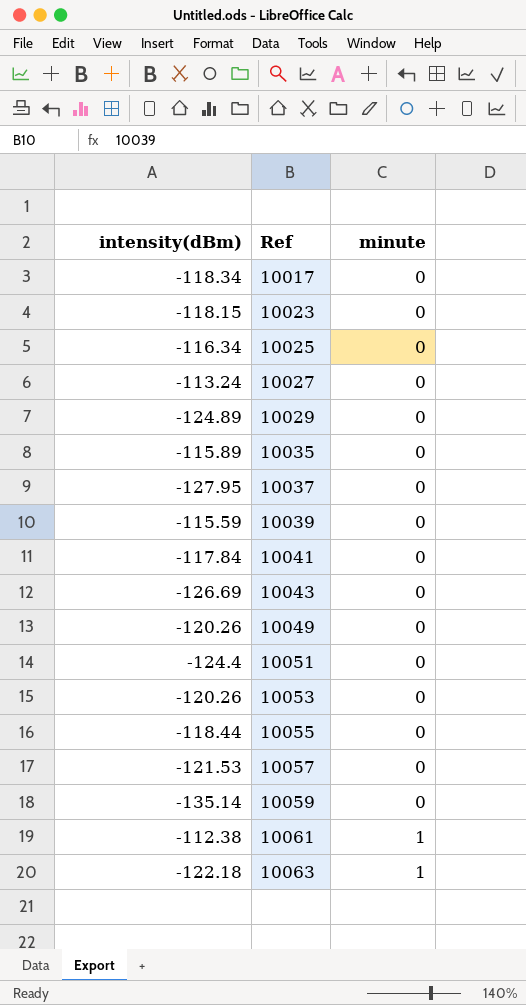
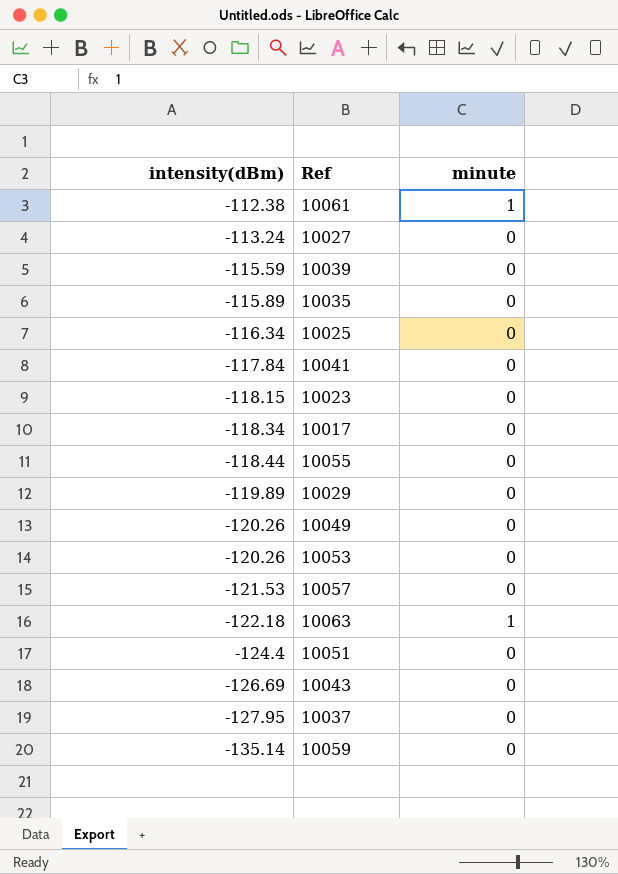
row order: Ref ascending -> intensity(dBm) descending
10029 | intensity(dBm): -124.89 -> -119.89

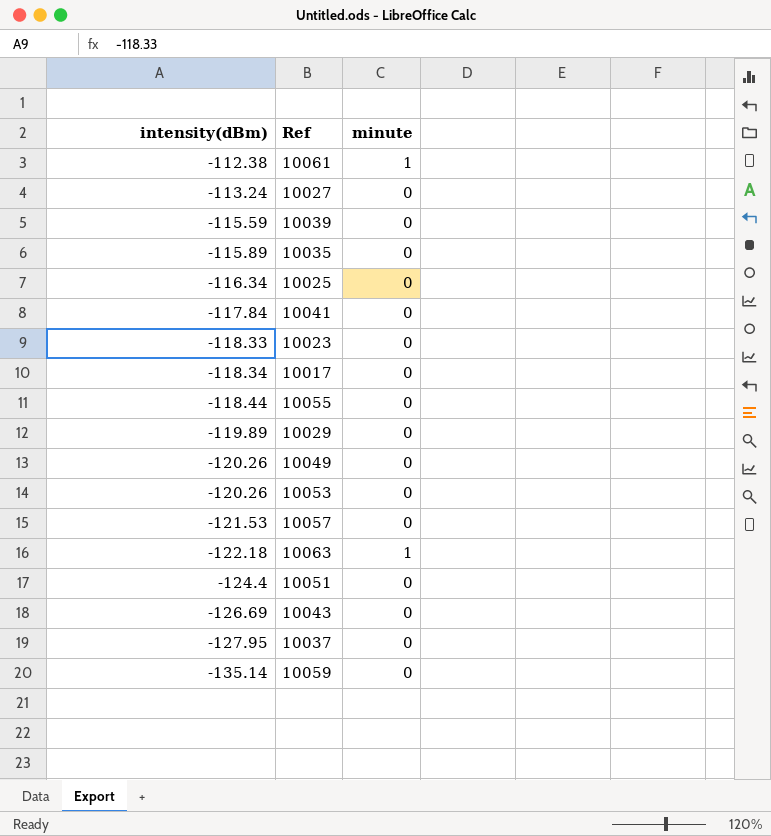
10023 | intensity(dBm): -118.15 -> -118.33

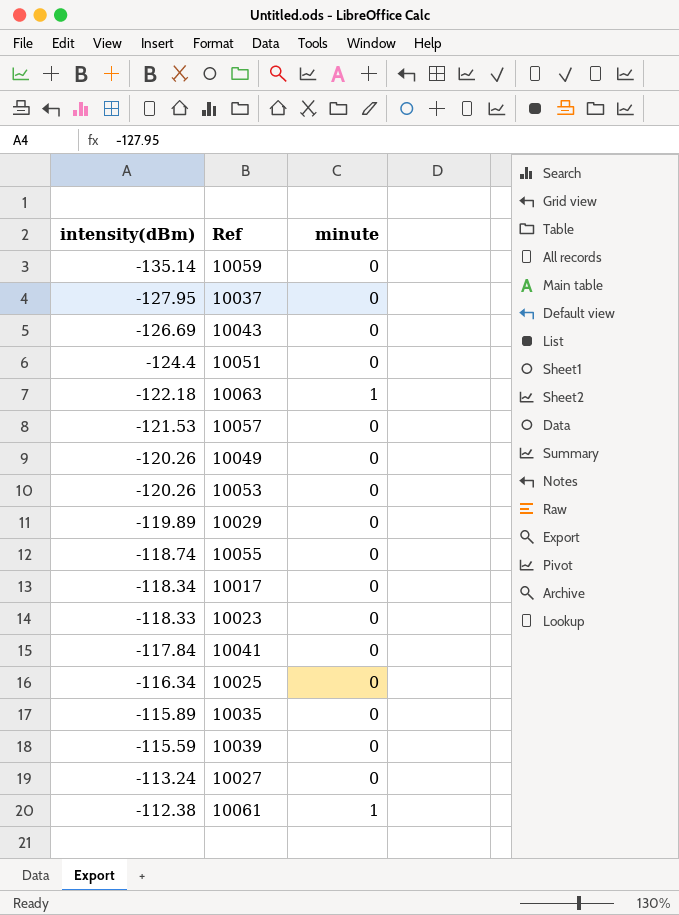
row order: intensity(dBm) descending -> intensity(dBm) ascending
10055 | intensity(dBm): -118.44 -> -118.74

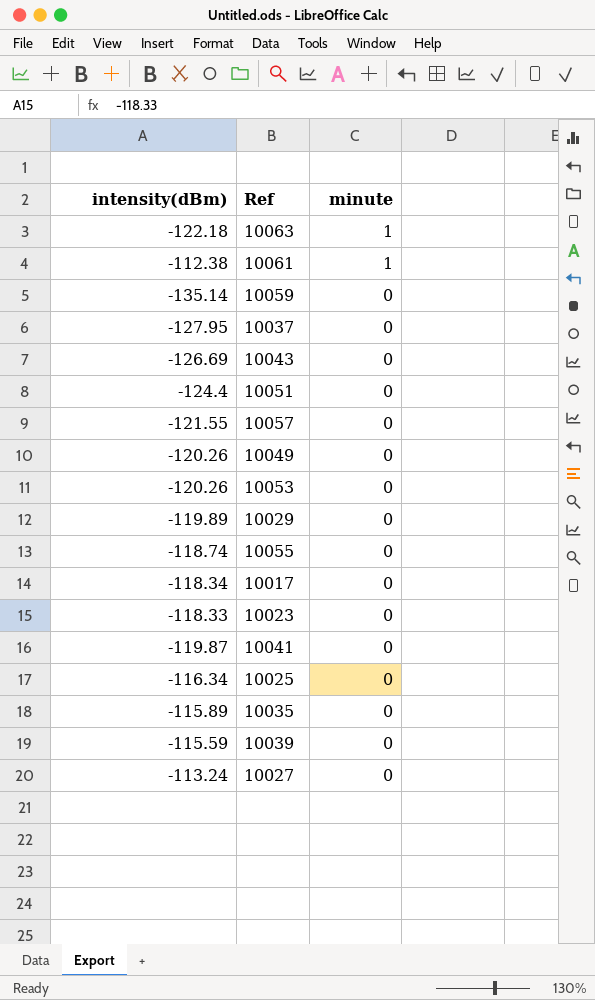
row order: intensity(dBm) ascending -> minute descending
10057 | intensity(dBm): -121.53 -> -121.55
10041 | intensity(dBm): -117.84 -> -119.87

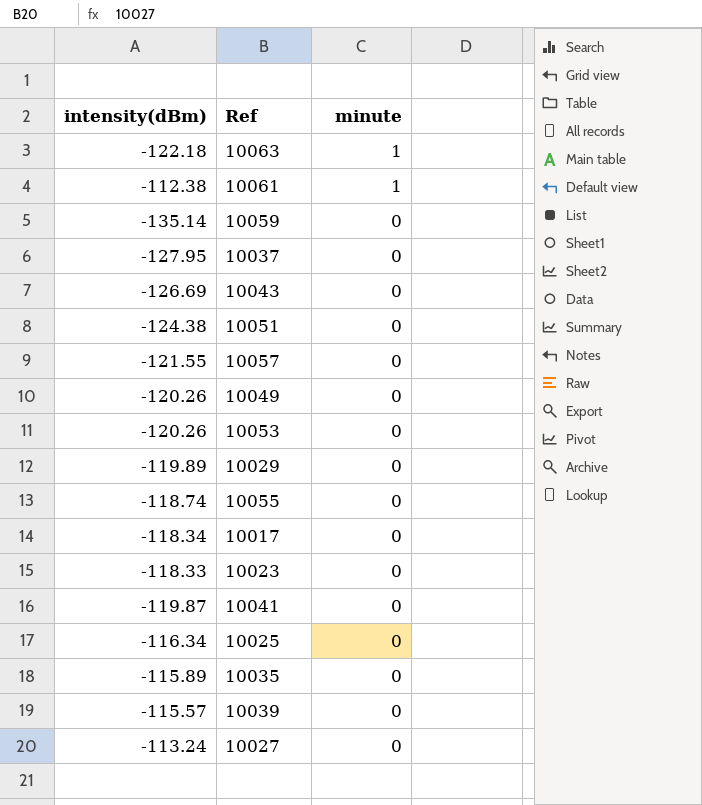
10051 | intensity(dBm): -124.4 -> -124.38
10039 | intensity(dBm): -115.59 -> -115.57

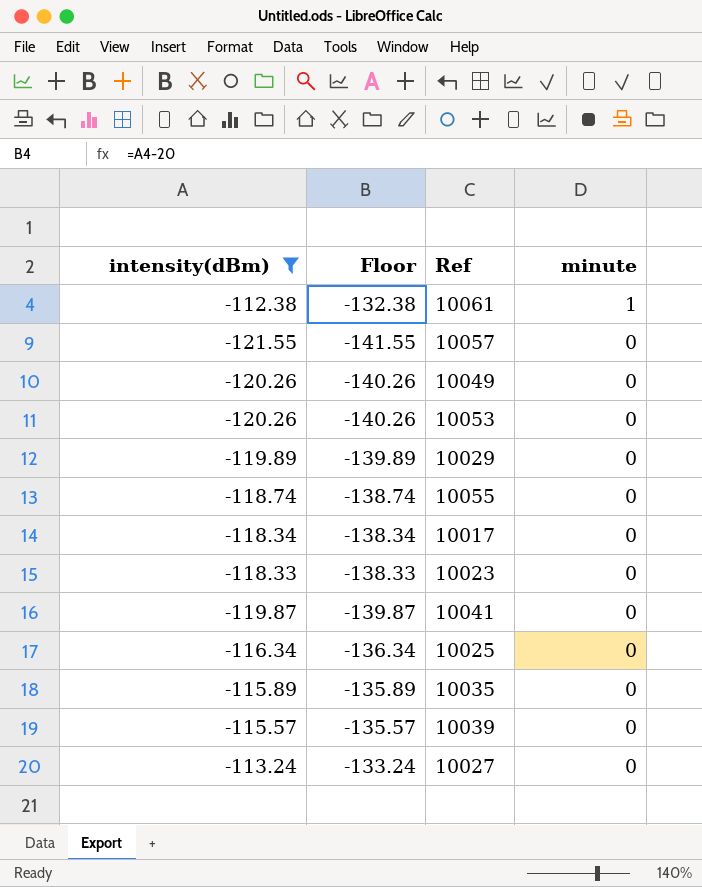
filter: none -> intensity(dBm) >= -121.55
column Floor | formula: none -> [intensity(dBm)] - 20

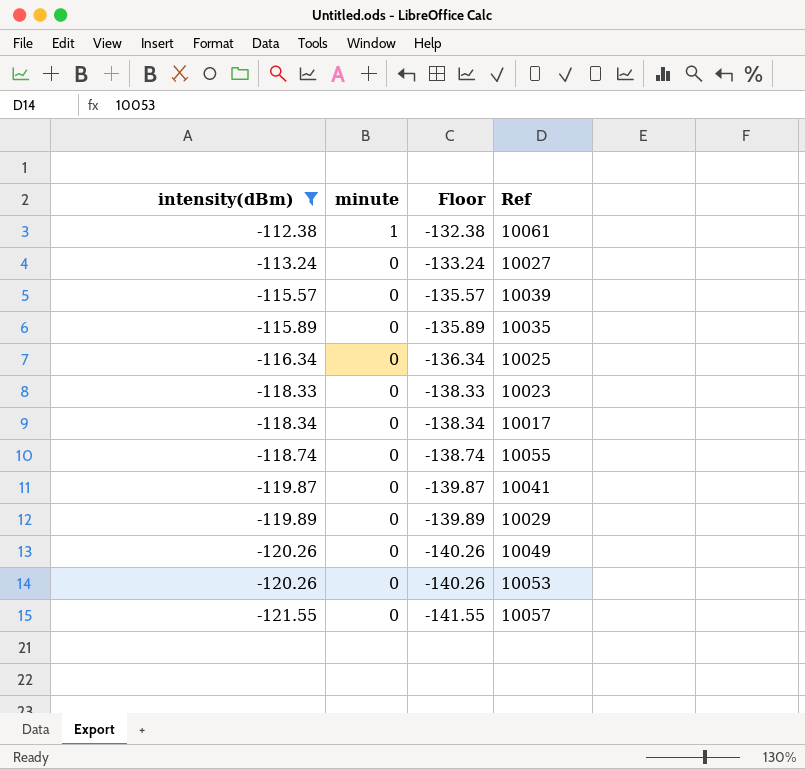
row order: minute descending -> intensity(dBm) descending
column minute | position: 4 -> 2

